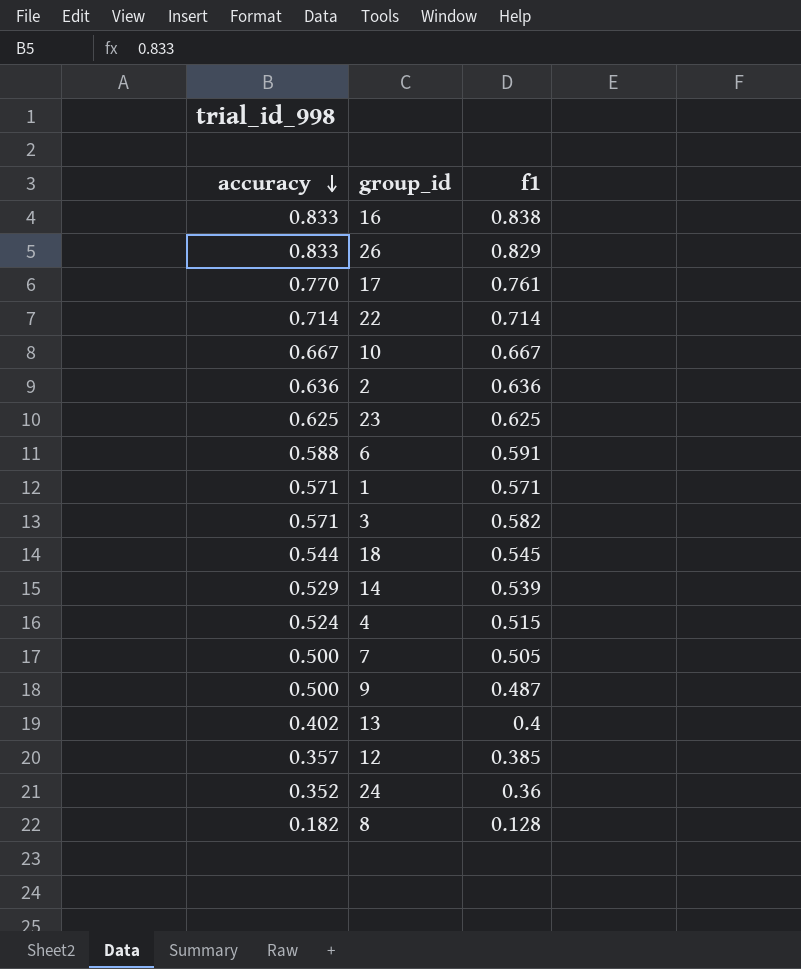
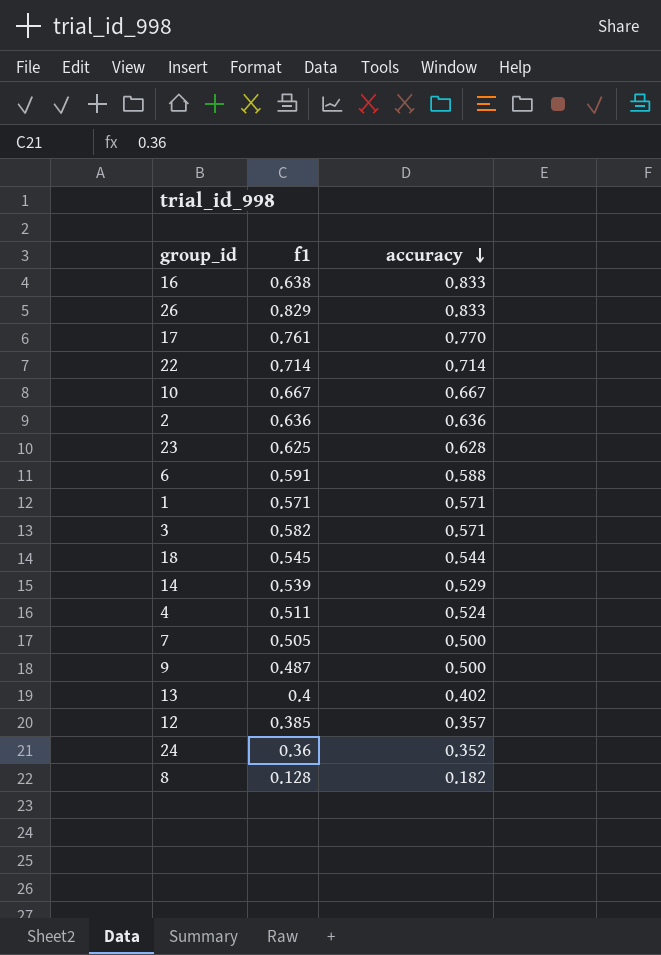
column accuracy | position: 1 -> 3
16 | f1: 0.838 -> 0.638
23 | accuracy: 0.625 -> 0.628
4 | f1: 0.515 -> 0.511

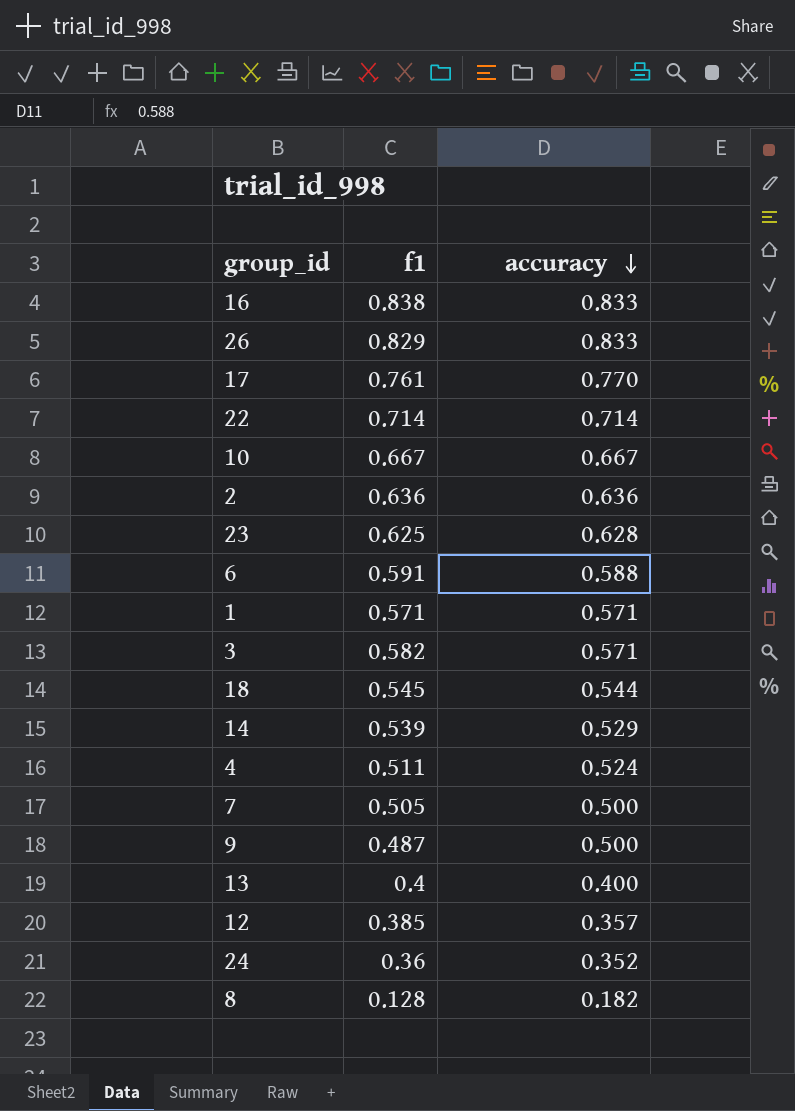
16 | f1: 0.638 -> 0.838
13 | accuracy: 0.402 -> 0.400

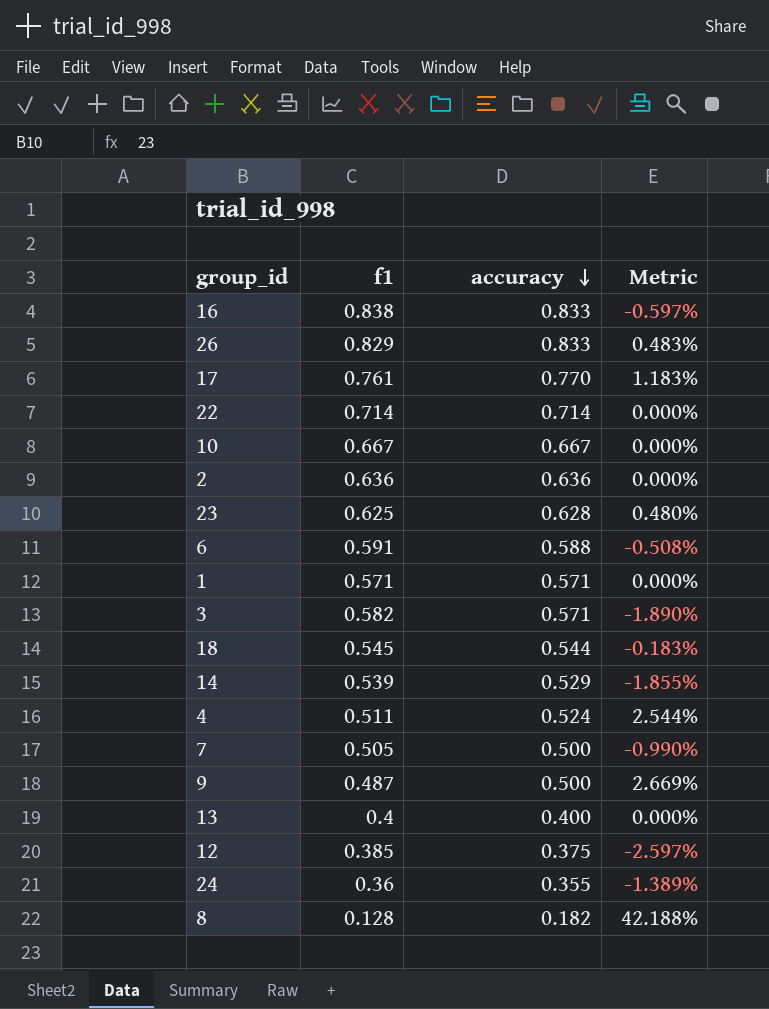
column Metric | formula: none -> ([accuracy] - [f1]) / [f1]
12 | accuracy: 0.357 -> 0.375
24 | accuracy: 0.352 -> 0.355

